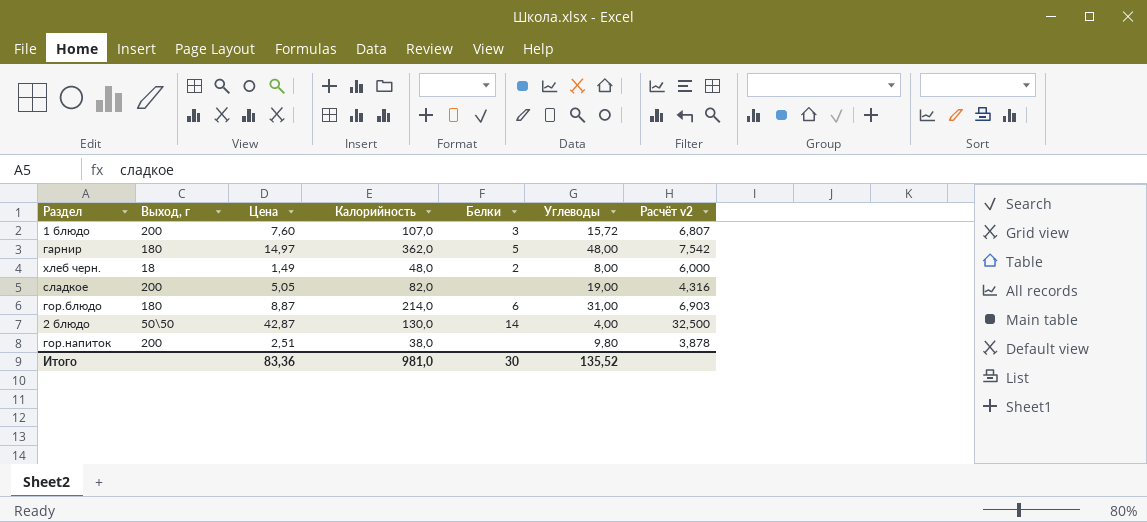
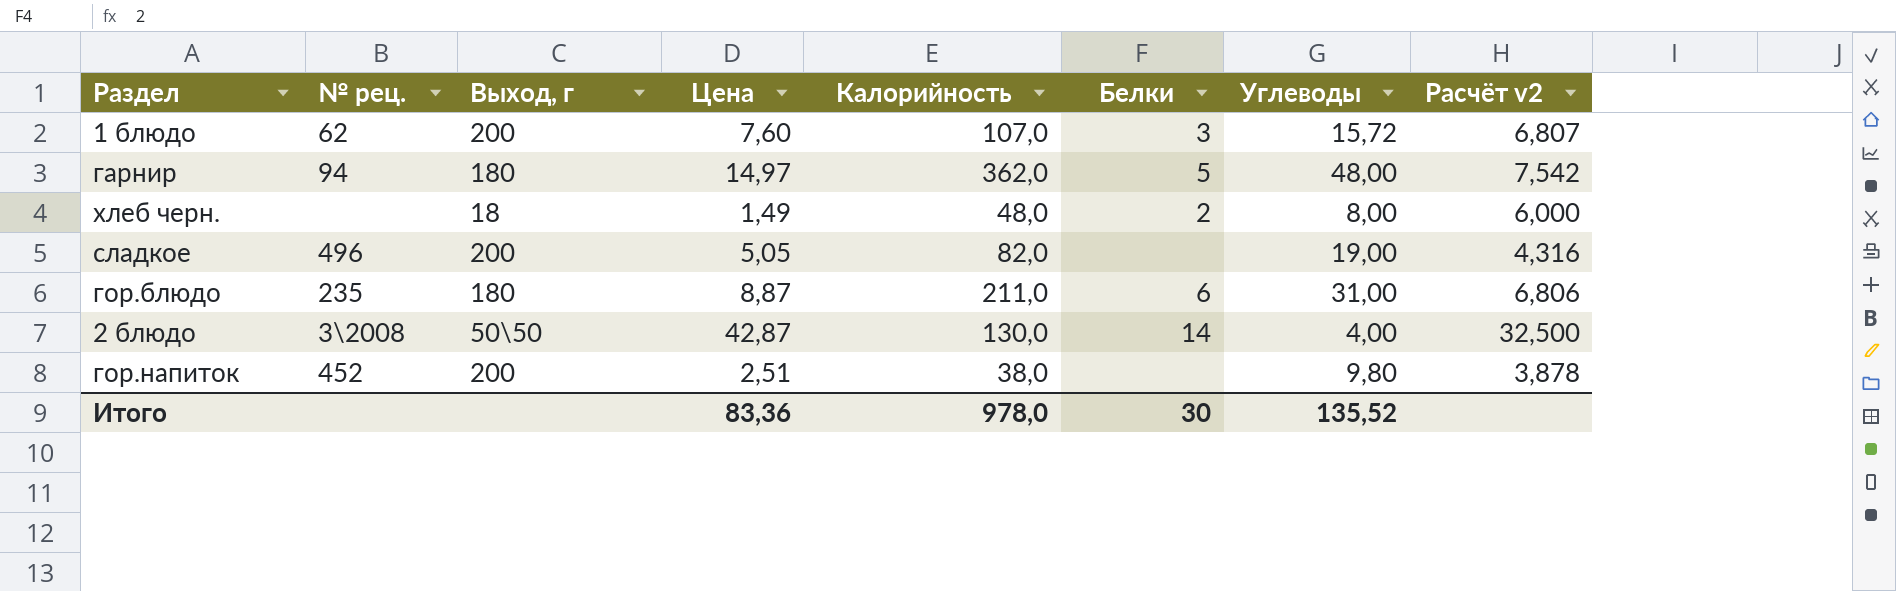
column № рец. | position: none -> 2
гор.блюдо | Калорийность: 214,0 -> 211,0
гор.блюдо | Расчёт v2: 6,903 -> 6,806
Итого | Калорийность: 981,0 -> 978,0

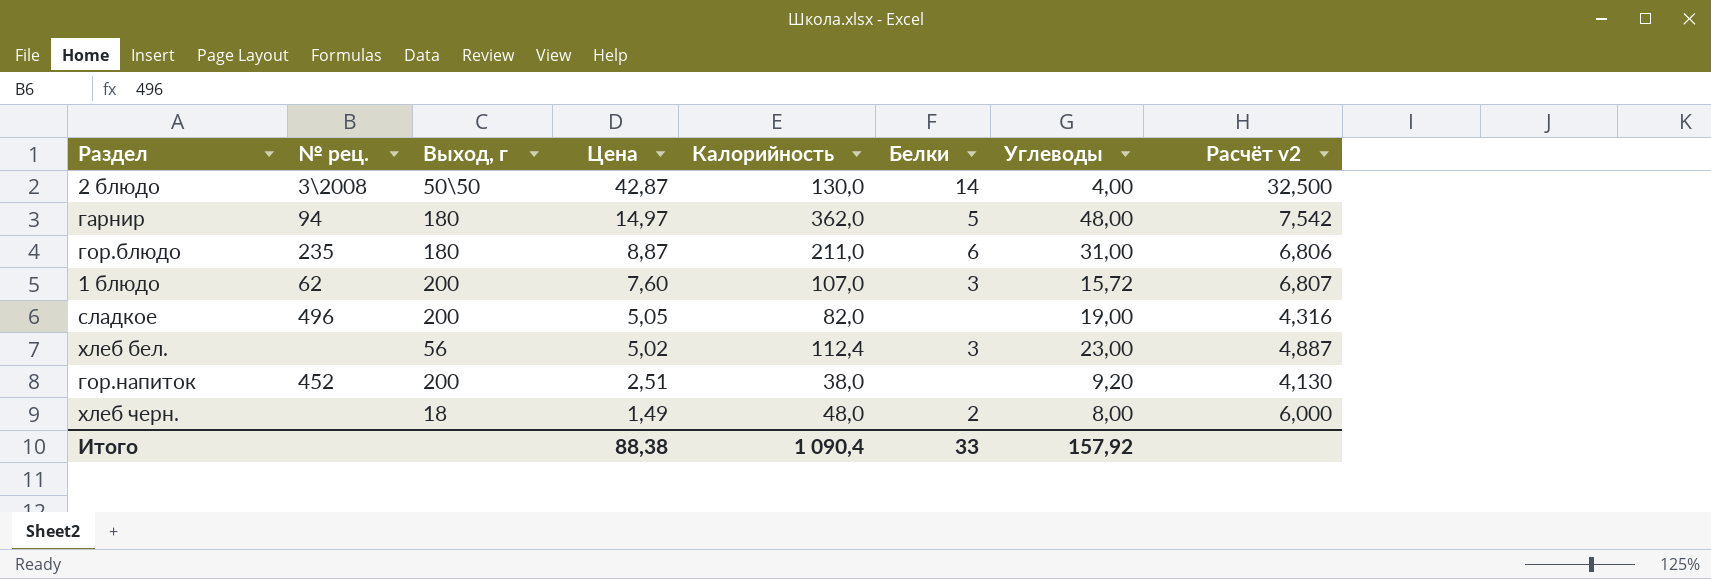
row order: none -> Цена descending
row хлеб бел.: none -> none | 56 | 5,02 | 112,4 | 3 | 23,00 | 4,887
гор.напиток | Углеводы: 9,80 -> 9,20
гор.напиток | Расчёт v2: 3,878 -> 4,130
Итого | Цена: 83,36 -> 88,38
Итого | Калорийность: 978,0 -> 1 090,4
Итого | Белки: 30 -> 33
Итого | Углеводы: 135,52 -> 157,92

